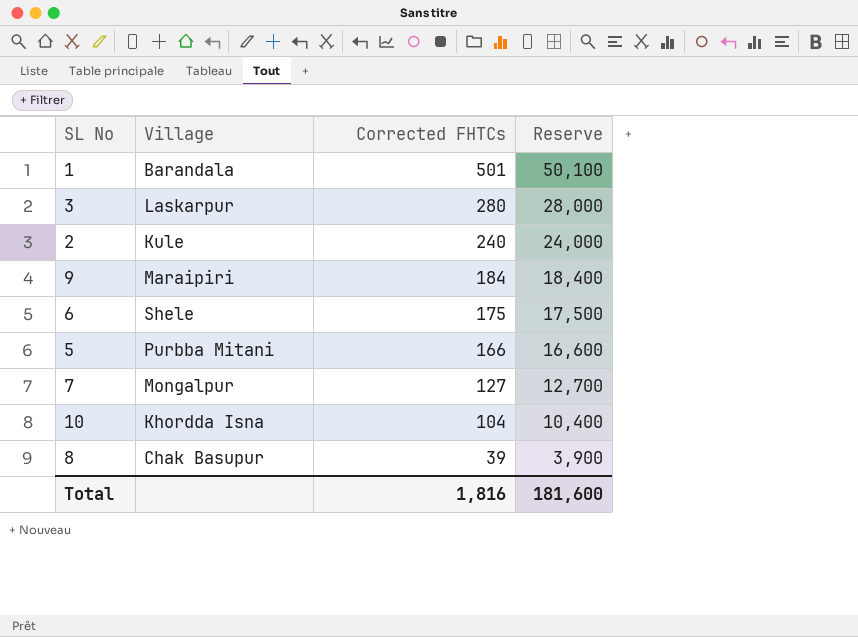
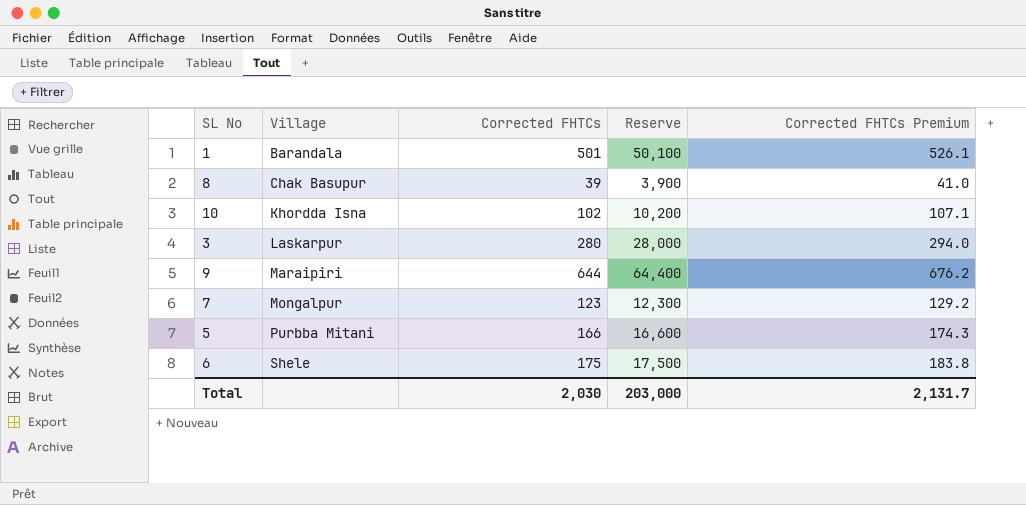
row order: Corrected FHTCs descending -> Village ascending
column Corrected FHTCs Premium | formula: none -> [Corrected FHTCs] * 1.05
row 2: Kule | 240 | 24,000 -> none
10 | Corrected FHTCs: 104 -> 102
10 | Reserve: 10,400 -> 10,200
9 | Corrected FHTCs: 184 -> 644
9 | Reserve: 18,400 -> 64,400
7 | Corrected FHTCs: 127 -> 123
7 | Reserve: 12,700 -> 12,300
Total | Corrected FHTCs: 1,816 -> 2,030
Total | Reserve: 181,600 -> 203,000

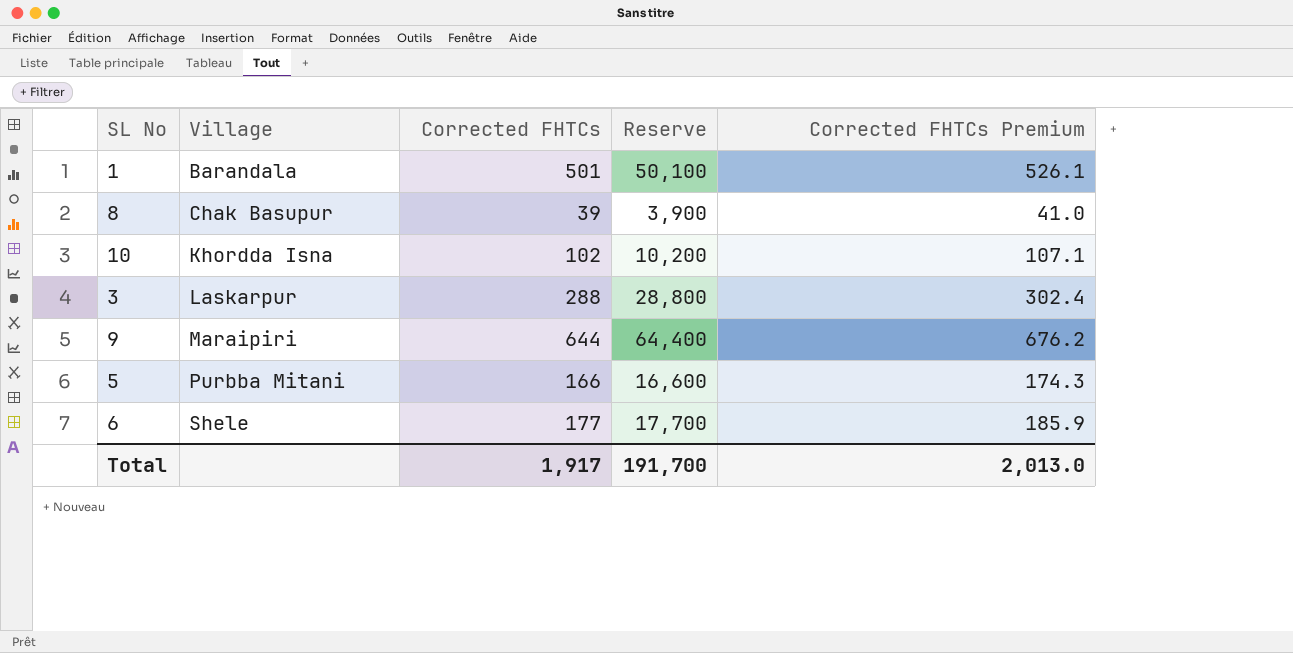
row 7: Mongalpur | 123 | 12,300 | 129.2 -> none
3 | Corrected FHTCs: 280 -> 288
3 | Reserve: 28,000 -> 28,800
3 | Corrected FHTCs Premium: 294.0 -> 302.4
6 | Corrected FHTCs: 175 -> 177
6 | Reserve: 17,500 -> 17,700
6 | Corrected FHTCs Premium: 183.8 -> 185.9
Total | Corrected FHTCs: 2,030 -> 1,917
Total | Reserve: 203,000 -> 191,700
Total | Corrected FHTCs Premium: 2,131.7 -> 2,013.0

